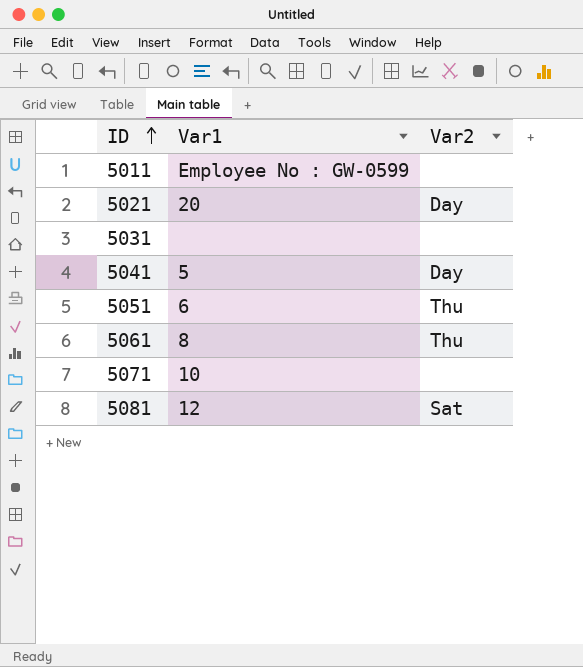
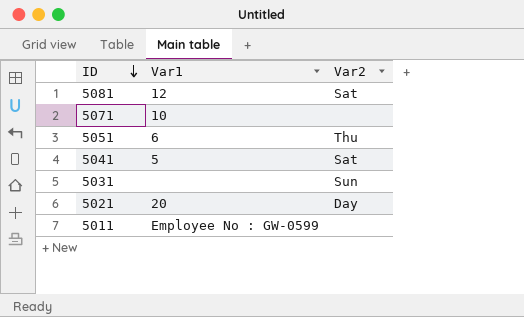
row order: ID ascending -> ID descending
row 5061: 8 | Thu -> none
5041 | Var2: Day -> Sat
5031 | Var2: none -> Sun

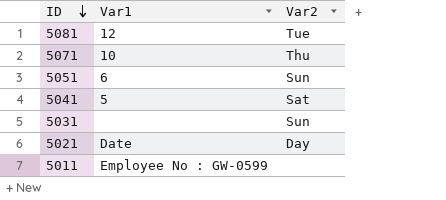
5081 | Var2: Sat -> Tue
5071 | Var2: none -> Thu
5051 | Var2: Thu -> Sun
5021 | Var1: 20 -> Date

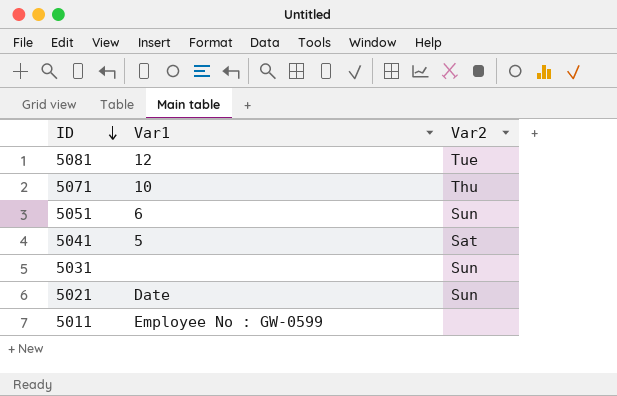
5021 | Var2: Day -> Sun

